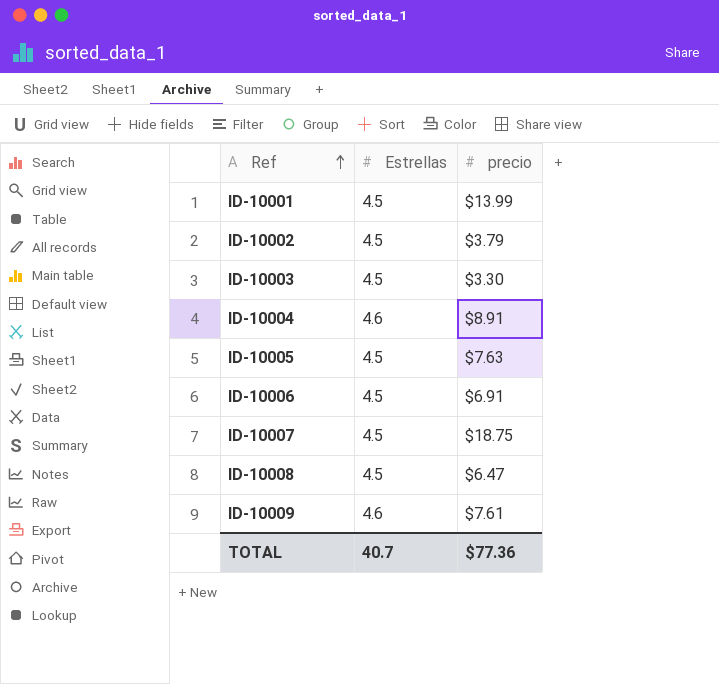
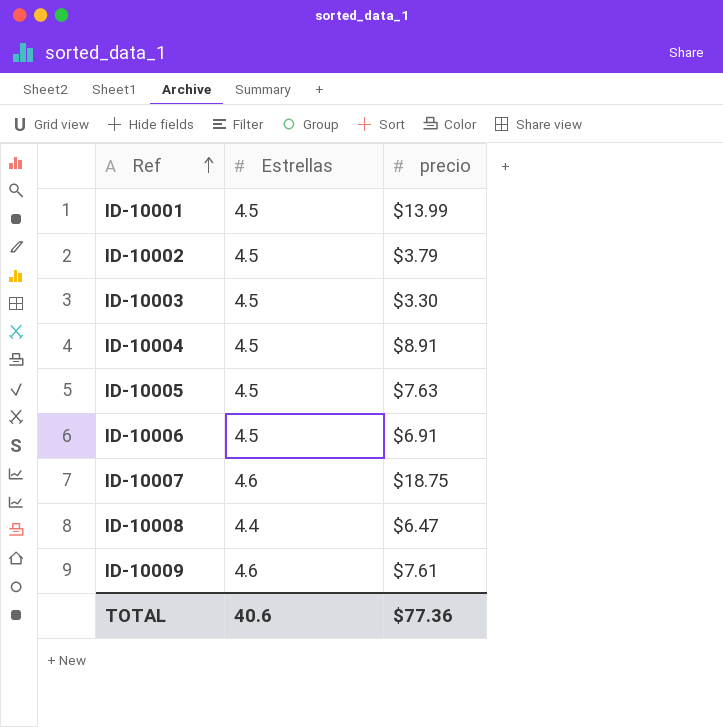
ID-10004 | Estrellas: 4.6 -> 4.5
ID-10007 | Estrellas: 4.5 -> 4.6
ID-10008 | Estrellas: 4.5 -> 4.4
TOTAL | Estrellas: 40.7 -> 40.6

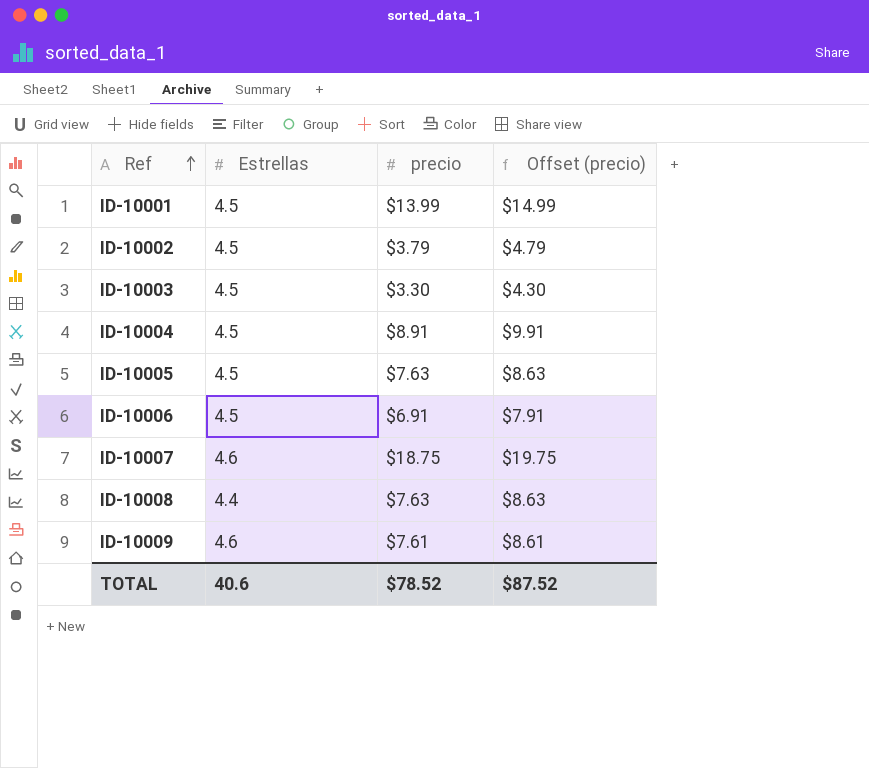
column Offset (precio) | formula: none -> [precio] + 1
ID-10008 | precio: $6.47 -> $7.63
TOTAL | precio: $77.36 -> $78.52

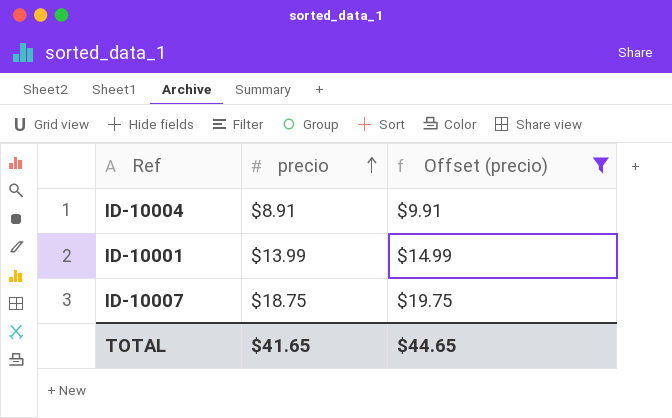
filter: none -> Offset (precio) >= $9.91
row order: Ref ascending -> precio ascending
column Estrellas | position: 2 -> none
TOTAL | precio: $78.52 -> $41.65
TOTAL | Offset (precio): $87.52 -> $44.65

